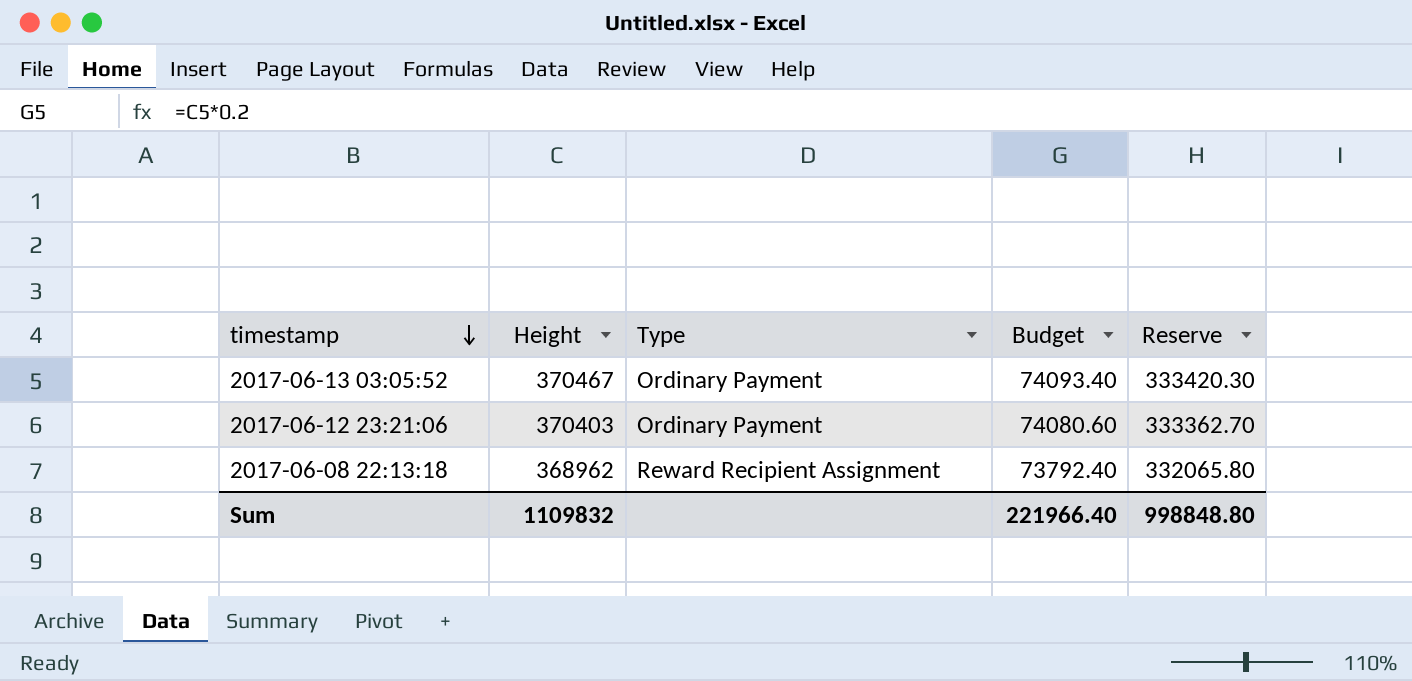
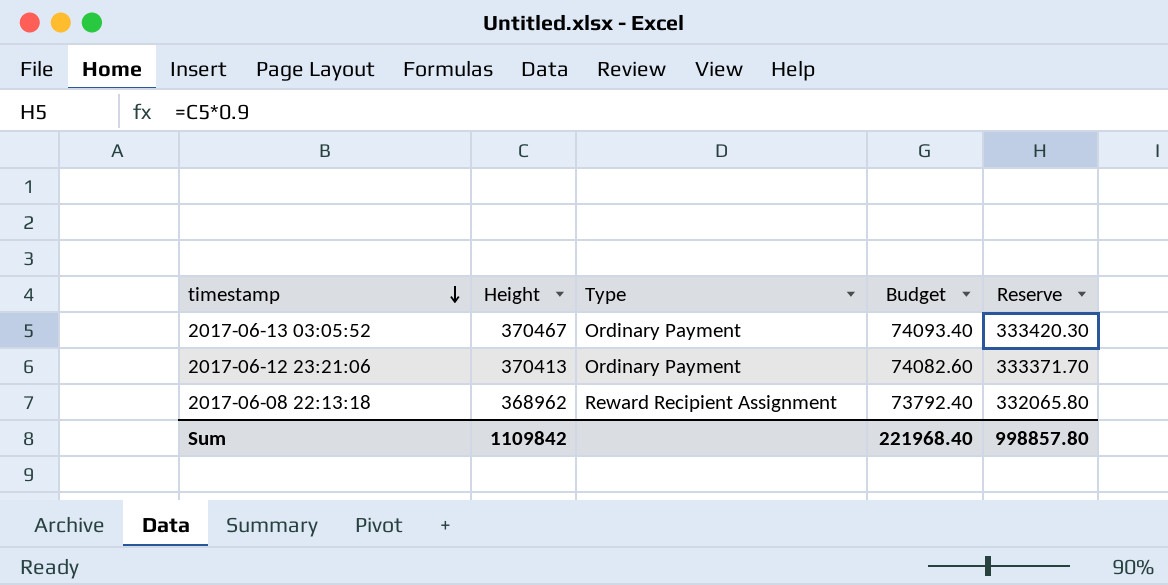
2017-06-12 23:21:06 | Height: 370403 -> 370413
2017-06-12 23:21:06 | Budget: 74080.60 -> 74082.60
2017-06-12 23:21:06 | Reserve: 333362.70 -> 333371.70
Sum | Height: 1109832 -> 1109842
Sum | Budget: 221966.40 -> 221968.40
Sum | Reserve: 998848.80 -> 998857.80

